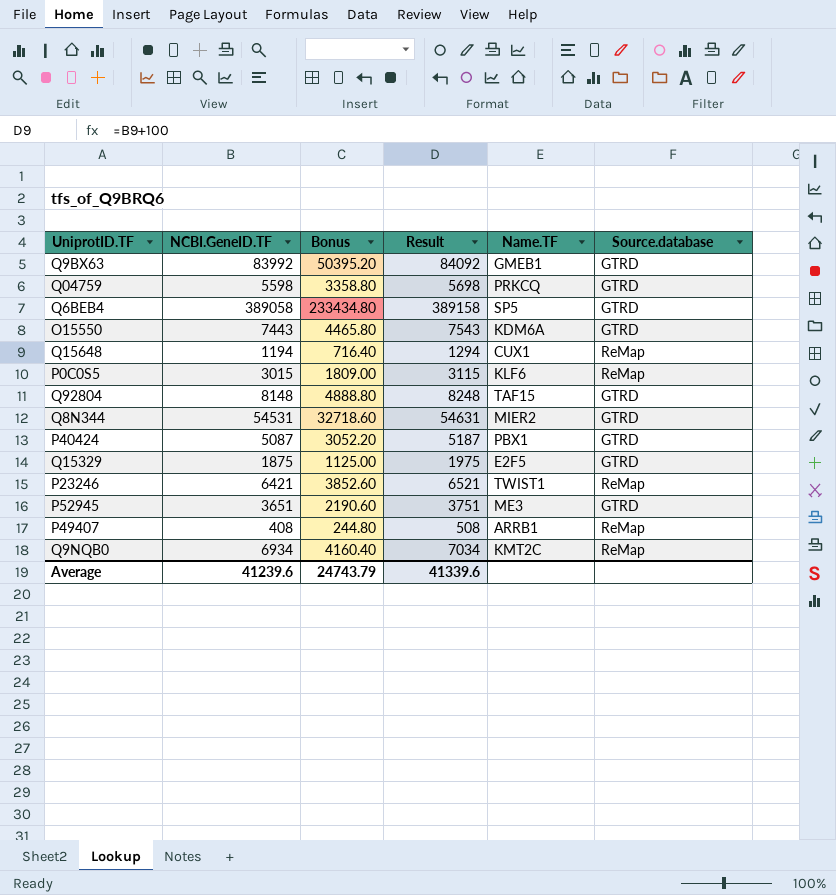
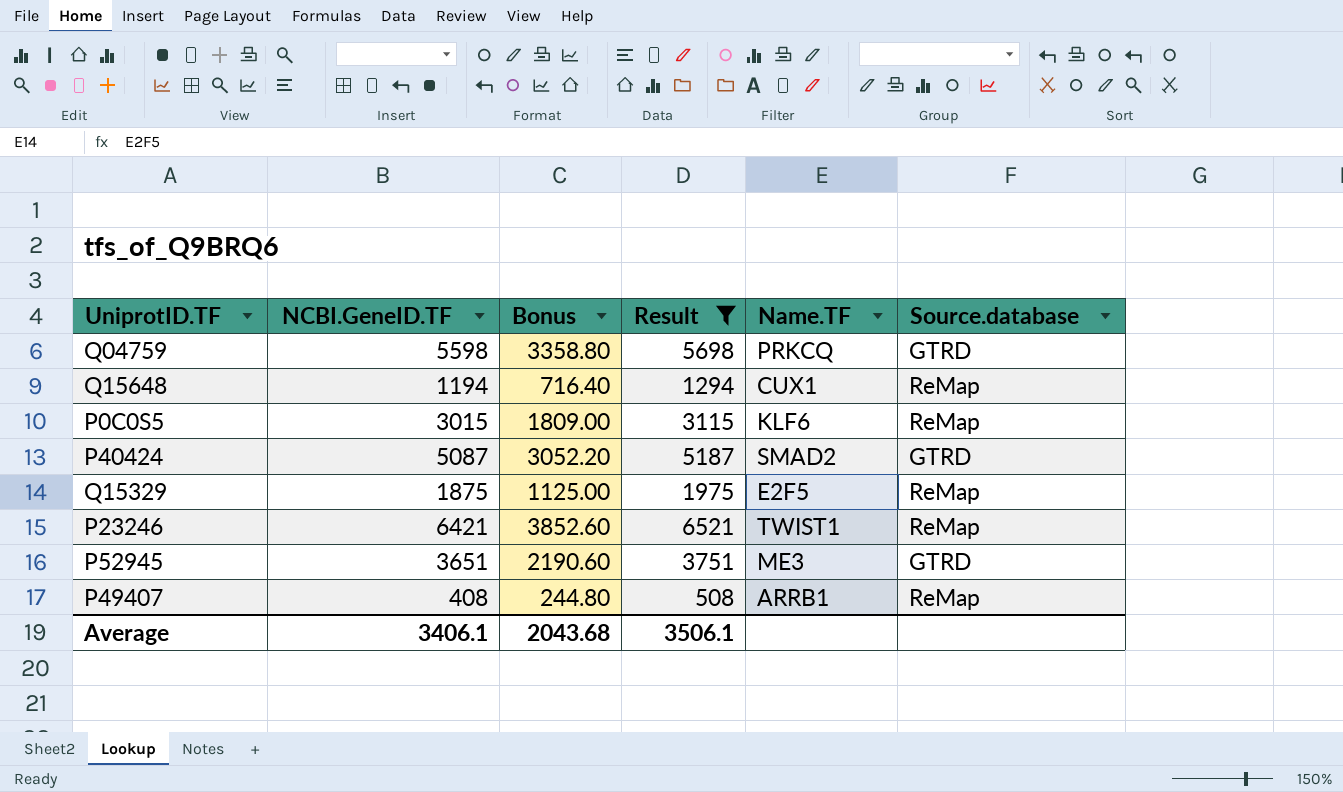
filter: none -> Result <= 6521
P40424 | Name.TF: PBX1 -> SMAD2
Q15329 | Source.database: GTRD -> ReMap
Average | NCBI.GeneID.TF: 41239.6 -> 3406.1
Average | Bonus: 24743.79 -> 2043.68
Average | Result: 41339.6 -> 3506.1

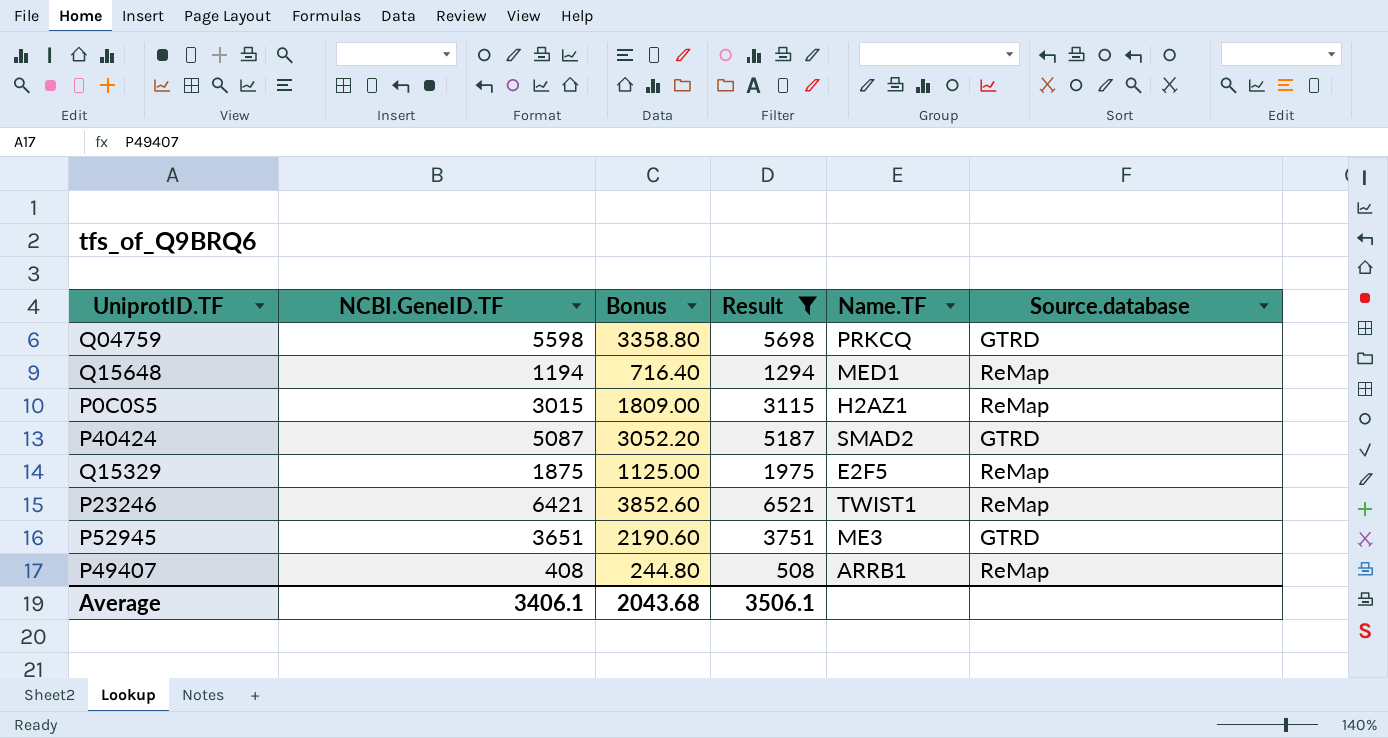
Q15648 | Name.TF: CUX1 -> MED1
P0C0S5 | Name.TF: KLF6 -> H2AZ1

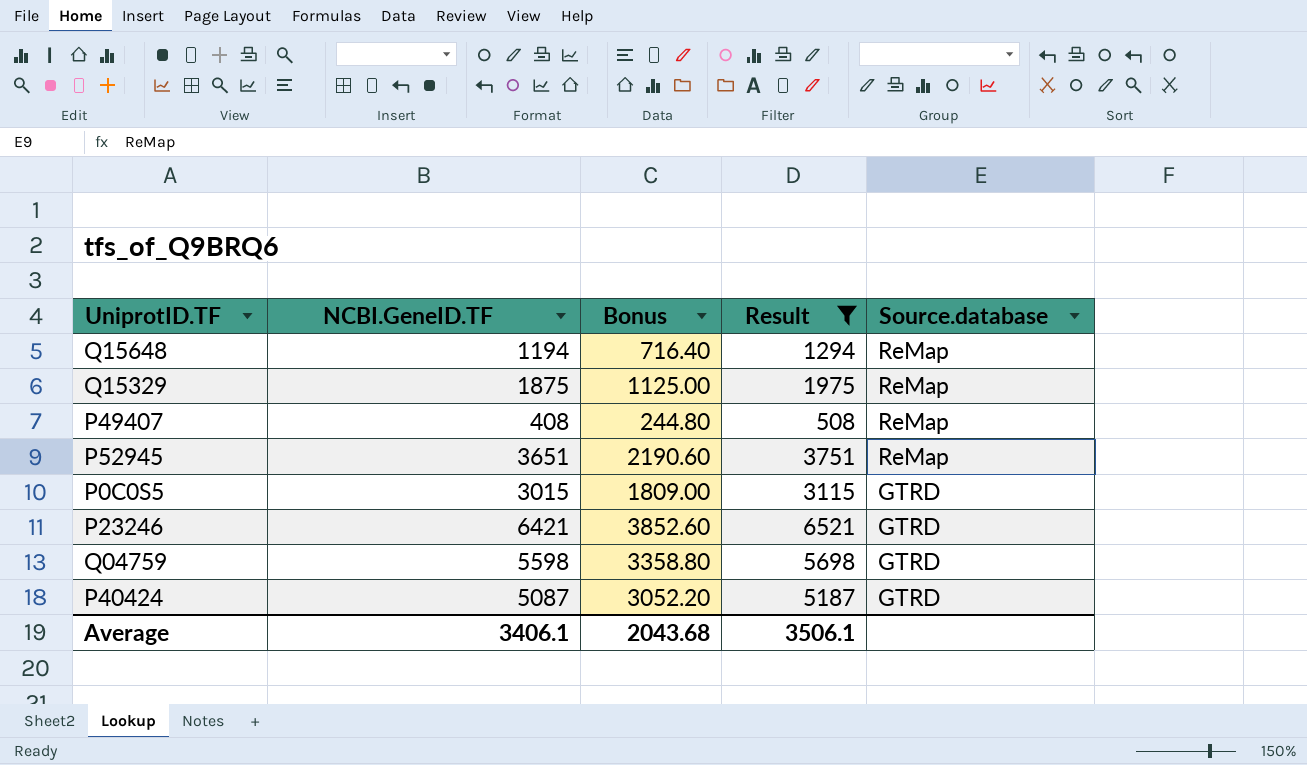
row order: none -> Source.database descending
column Name.TF | position: 5 -> none
P52945 | Source.database: GTRD -> ReMap
P0C0S5 | Source.database: ReMap -> GTRD
P23246 | Source.database: ReMap -> GTRD

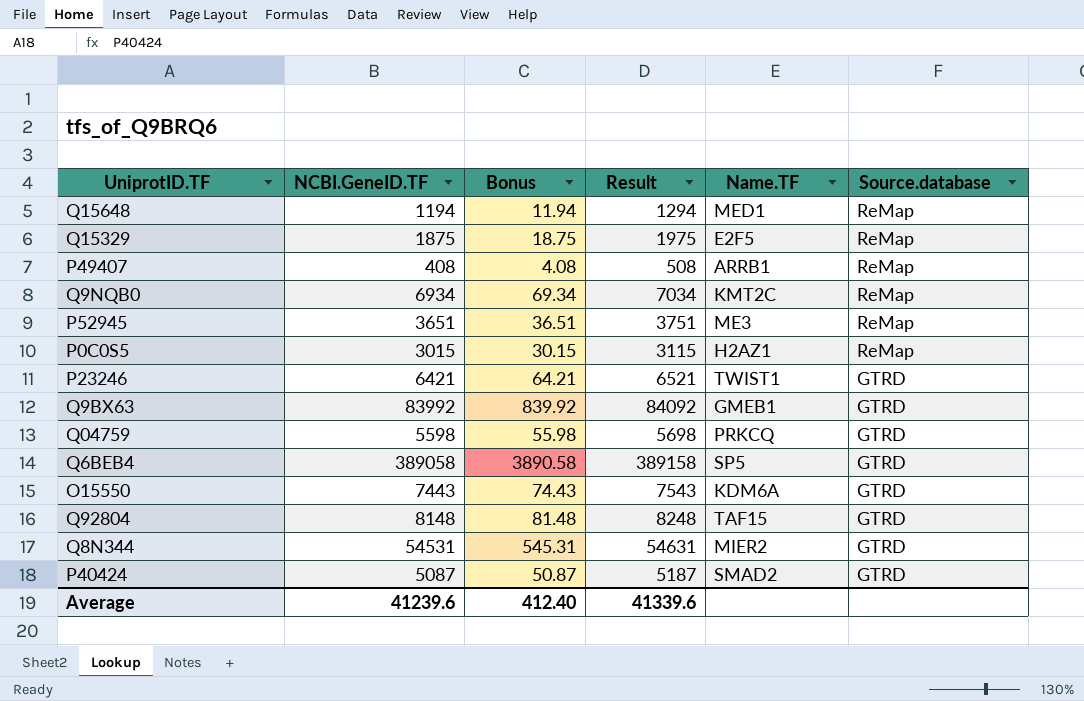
filter: Result <= 6521 -> none
column Bonus | formula: [NCBI.GeneID.TF] * 0.6 -> [NCBI.GeneID.TF] * 0.01
column Name.TF | position: none -> 5
P0C0S5 | Source.database: GTRD -> ReMap
Average | NCBI.GeneID.TF: 3406.1 -> 41239.6
Average | Bonus: 2043.68 -> 412.40
Average | Result: 3506.1 -> 41339.6

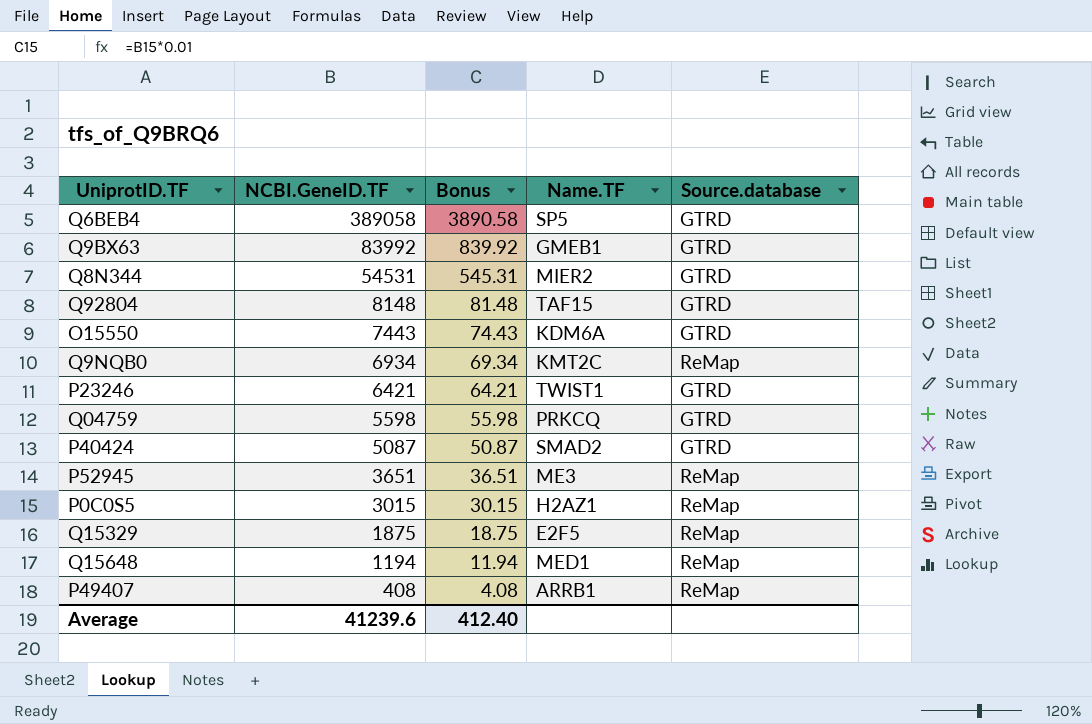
row order: Source.database descending -> NCBI.GeneID.TF descending
column Result | formula: [NCBI.GeneID.TF] + 100 -> none

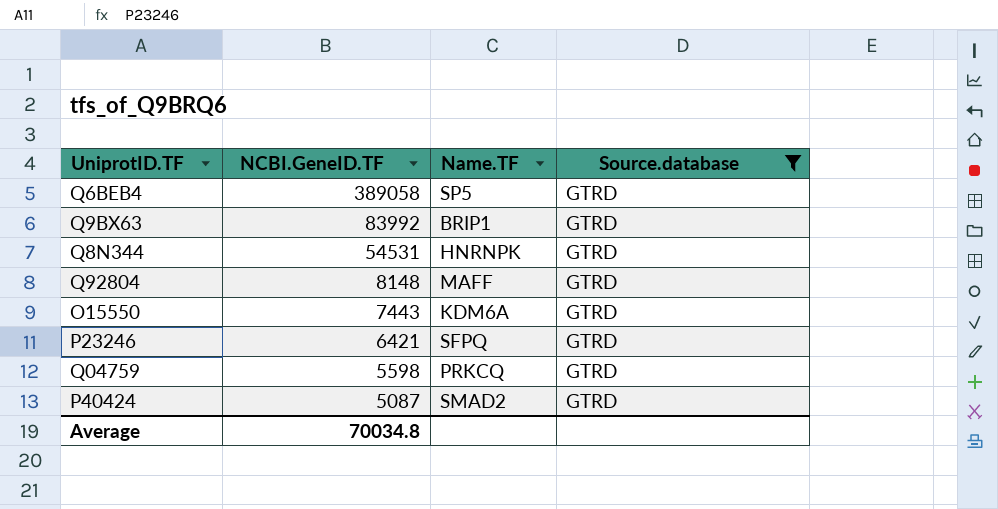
filter: none -> Source.database = GTRD
column Bonus | formula: [NCBI.GeneID.TF] * 0.01 -> none
Q9BX63 | Name.TF: GMEB1 -> BRIP1
Q8N344 | Name.TF: MIER2 -> HNRNPK
Q92804 | Name.TF: TAF15 -> MAFF
P23246 | Name.TF: TWIST1 -> SFPQ
Average | NCBI.GeneID.TF: 41239.6 -> 70034.8

